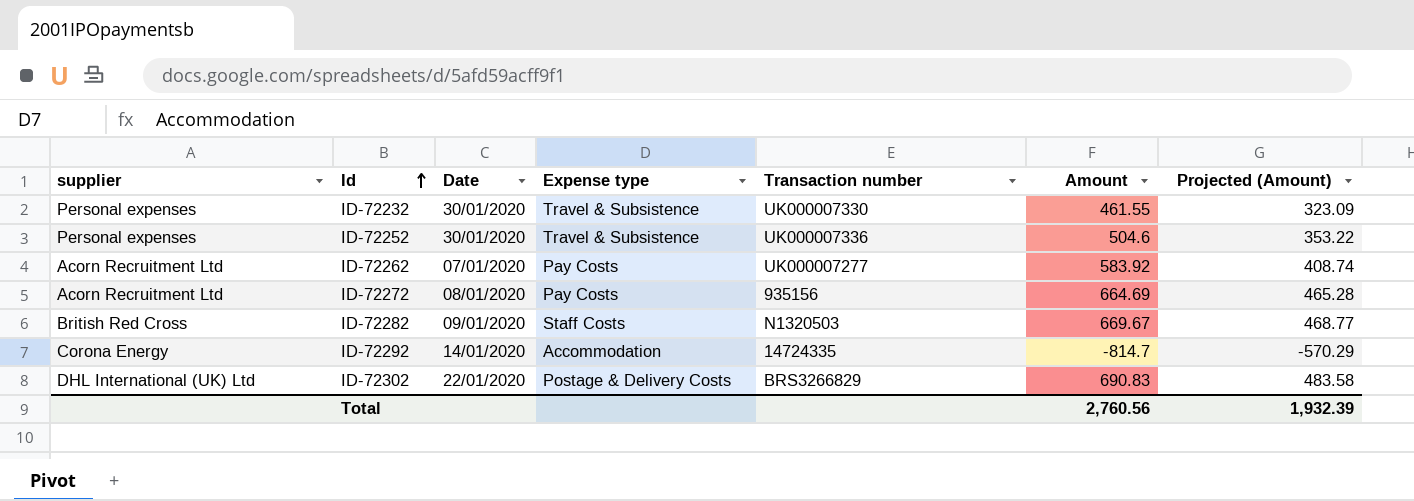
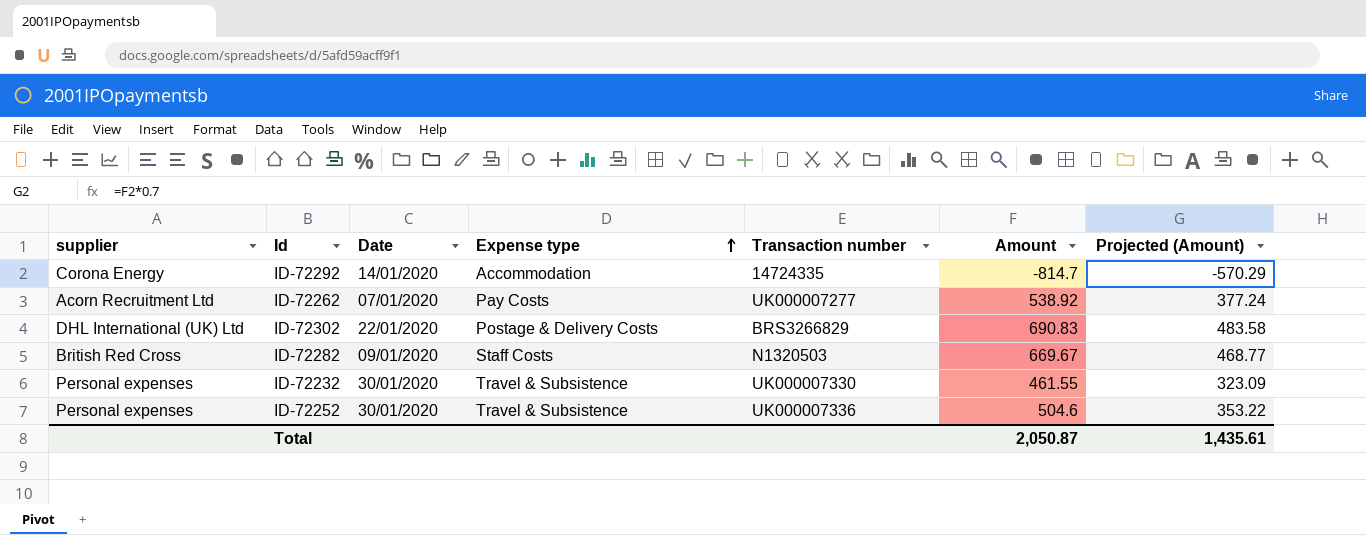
row order: Id ascending -> Expense type ascending
row ID-72272: Acorn Recruitment Ltd | 08/01/2020 | Pay Costs | 935156 | 664.69 | 465.28 -> none
ID-72262 | Amount: 583.92 -> 538.92
ID-72262 | Projected (Amount): 408.74 -> 377.24
Total | Amount: 2,760.56 -> 2,050.87
Total | Projected (Amount): 1,932.39 -> 1,435.61

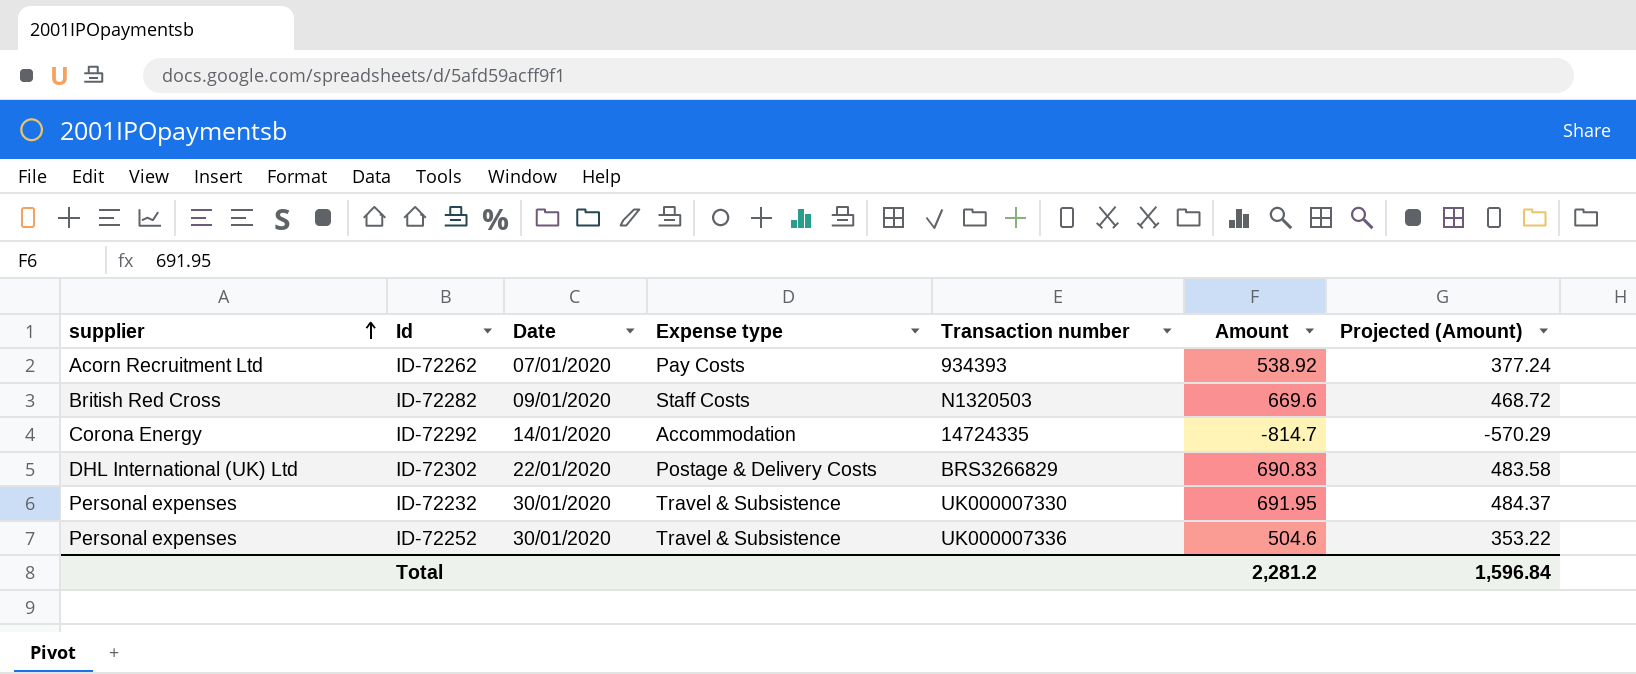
row order: Expense type ascending -> supplier ascending
ID-72262 | Transaction number: UK000007277 -> 934393
ID-72282 | Amount: 669.67 -> 669.6
ID-72282 | Projected (Amount): 468.77 -> 468.72
ID-72232 | Amount: 461.55 -> 691.95
ID-72232 | Projected (Amount): 323.09 -> 484.37
Total | Amount: 2,050.87 -> 2,281.2
Total | Projected (Amount): 1,435.61 -> 1,596.84

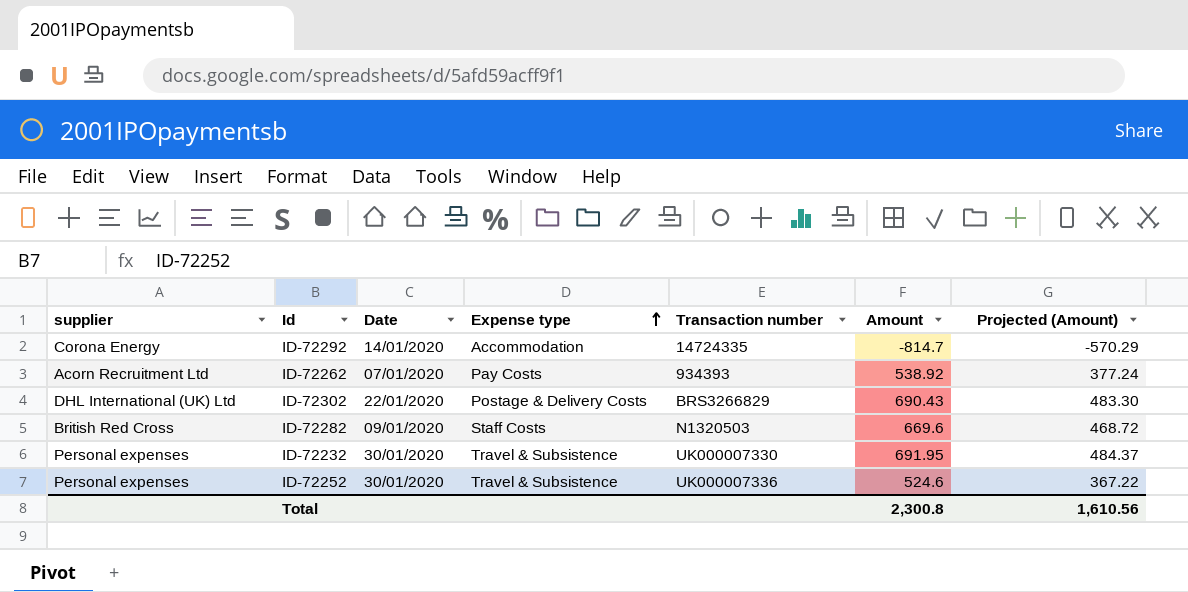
row order: supplier ascending -> Expense type ascending
ID-72302 | Amount: 690.83 -> 690.43
ID-72302 | Projected (Amount): 483.58 -> 483.30
ID-72252 | Amount: 504.6 -> 524.6
ID-72252 | Projected (Amount): 353.22 -> 367.22
Total | Amount: 2,281.2 -> 2,300.8
Total | Projected (Amount): 1,596.84 -> 1,610.56

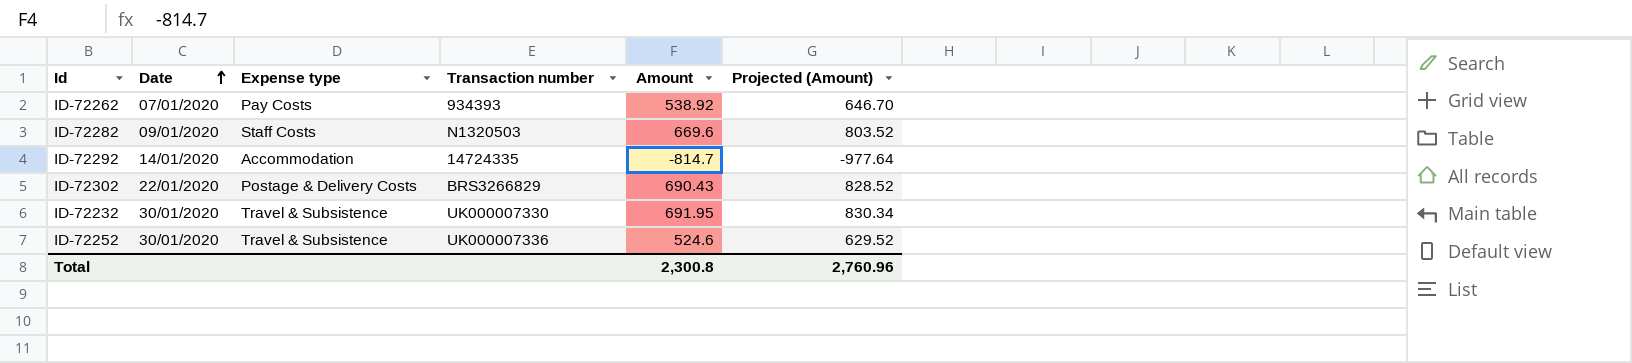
row order: Expense type ascending -> Date ascending
column supplier | position: 1 -> none
column Projected (Amount) | formula: [Amount] * 0.7 -> [Amount] * 1.2
Total | Projected (Amount): 1,610.56 -> 2,760.96

